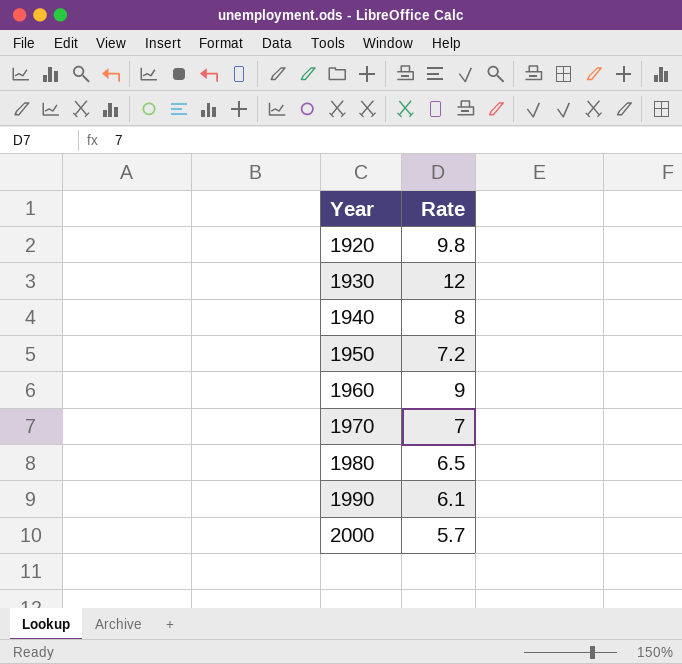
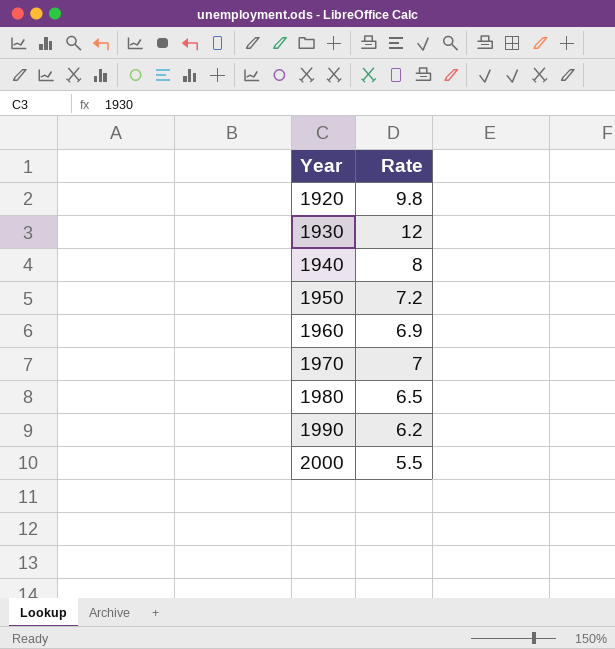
1960 | Rate: 9 -> 6.9
1990 | Rate: 6.1 -> 6.2
2000 | Rate: 5.7 -> 5.5

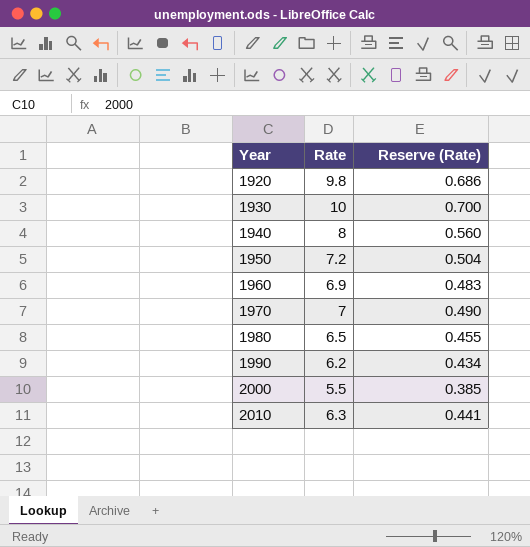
column Reserve (Rate) | formula: none -> [Rate] * 0.07
1930 | Rate: 12 -> 10
row 2010: none -> 6.3 | 0.441

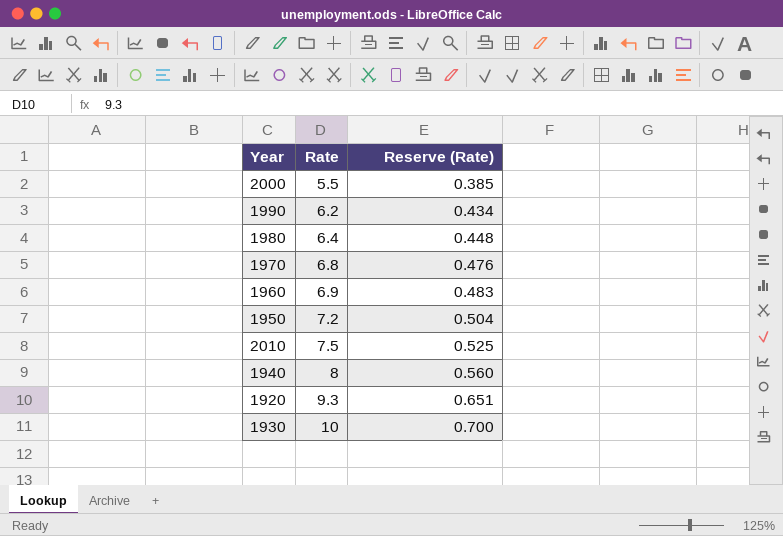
row order: Year ascending -> Rate ascending
1980 | Rate: 6.5 -> 6.4
1980 | Reserve (Rate): 0.455 -> 0.448
1970 | Rate: 7 -> 6.8
1970 | Reserve (Rate): 0.490 -> 0.476
2010 | Rate: 6.3 -> 7.5
2010 | Reserve (Rate): 0.441 -> 0.525
1920 | Rate: 9.8 -> 9.3
1920 | Reserve (Rate): 0.686 -> 0.651

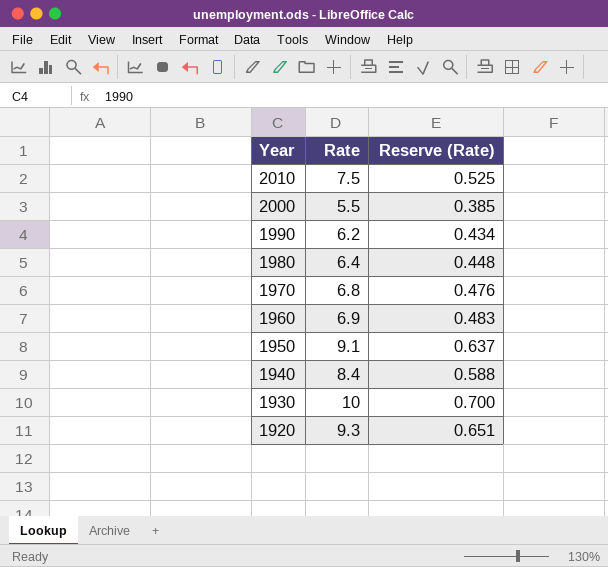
row order: Rate ascending -> Year descending
1950 | Rate: 7.2 -> 9.1
1950 | Reserve (Rate): 0.504 -> 0.637
1940 | Rate: 8 -> 8.4
1940 | Reserve (Rate): 0.560 -> 0.588

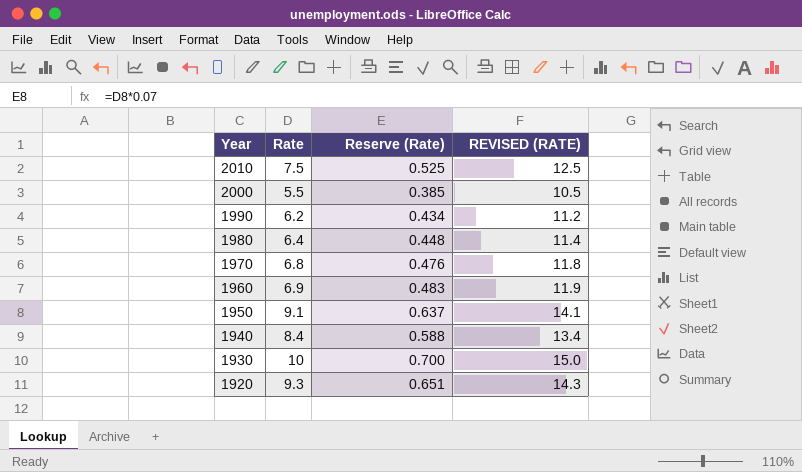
column REVISED (RATE) | formula: none -> [Rate] + 5

